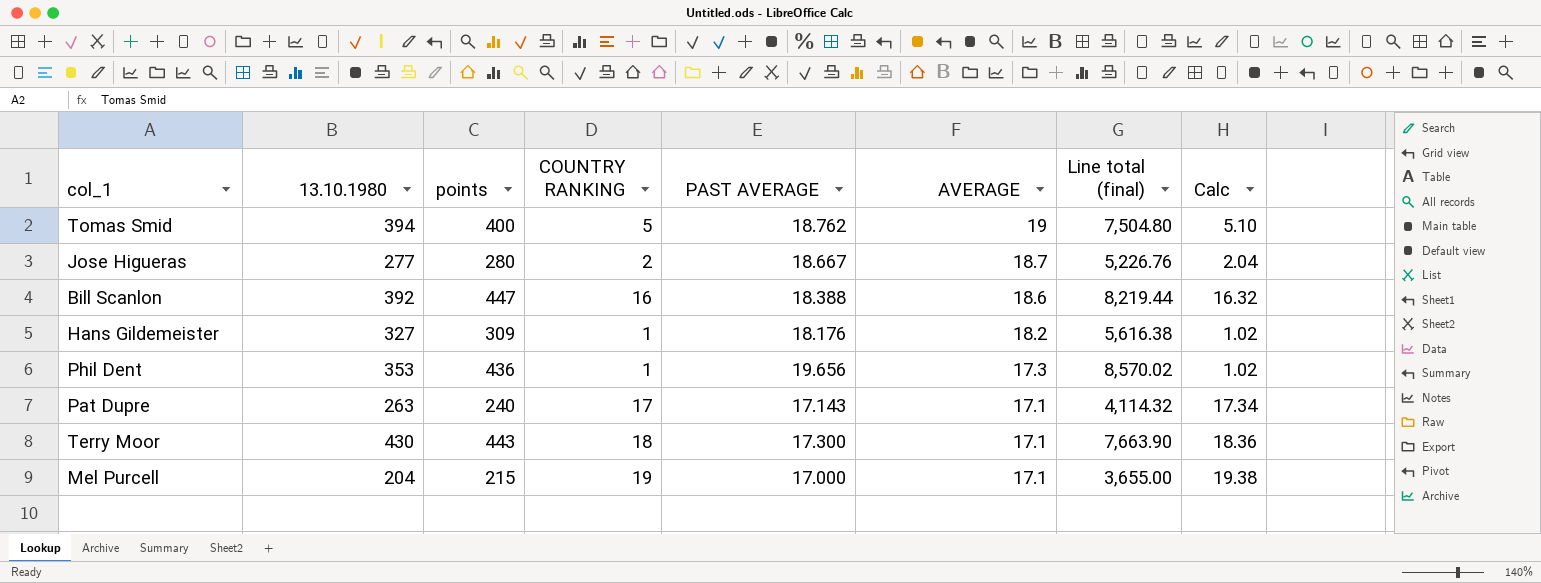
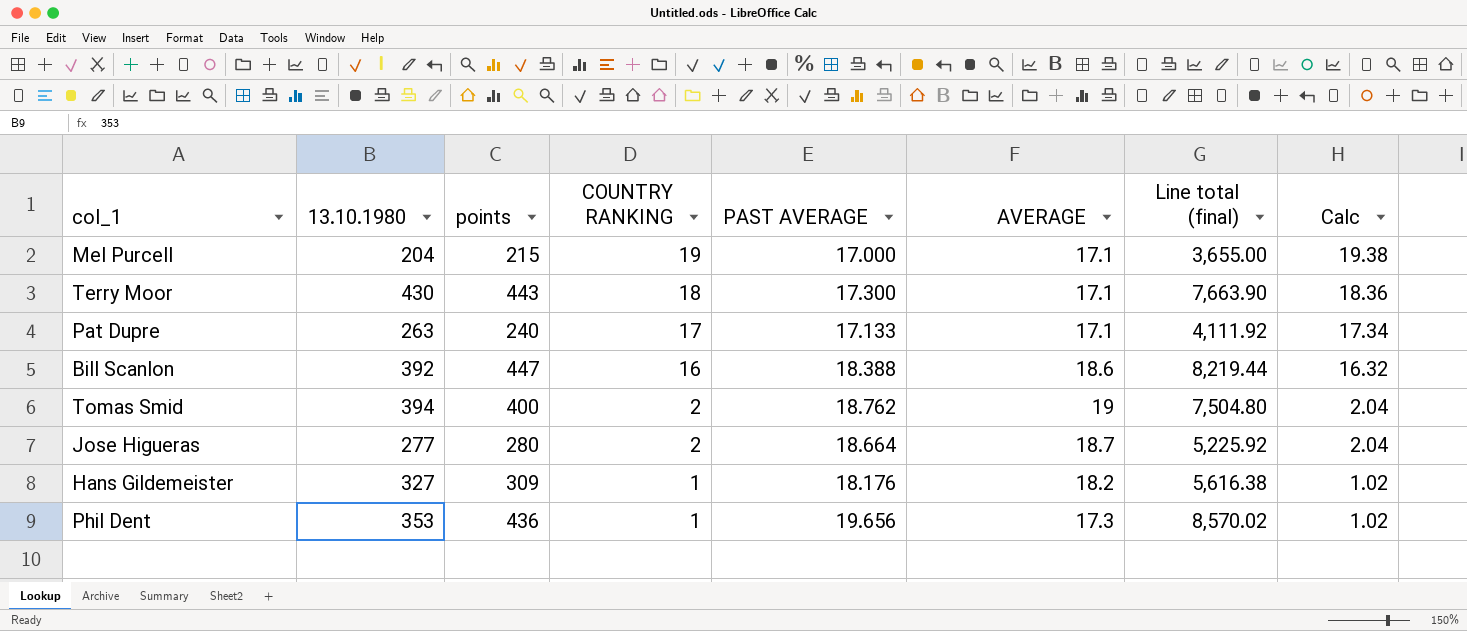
row order: AVERAGE descending -> COUNTRY RANKING descending
Pat Dupre | PAST AVERAGE: 17.143 -> 17.133
Pat Dupre | Line total (final): 4,114.32 -> 4,111.92
Tomas Smid | COUNTRY RANKING: 5 -> 2
Tomas Smid | Calc: 5.10 -> 2.04
Jose Higueras | PAST AVERAGE: 18.667 -> 18.664
Jose Higueras | Line total (final): 5,226.76 -> 5,225.92

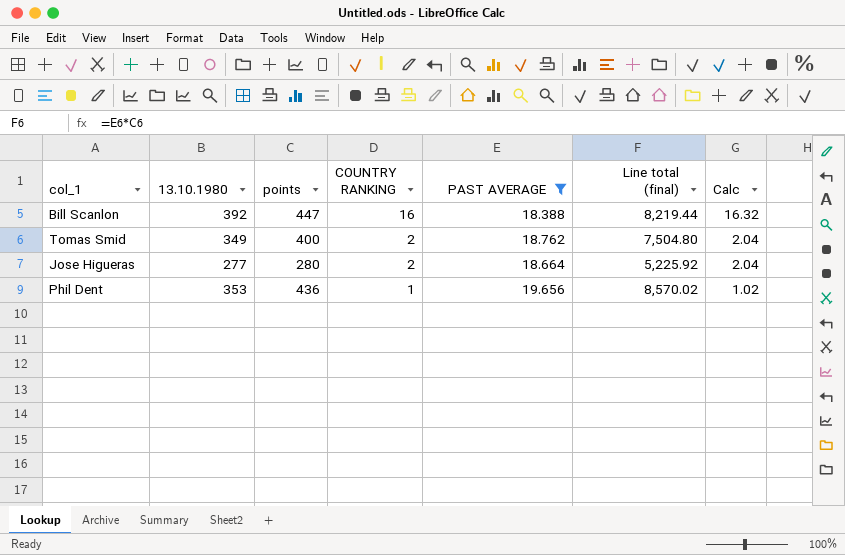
filter: none -> PAST AVERAGE >= 18.388
column AVERAGE | position: 6 -> none
Tomas Smid | 13.10.1980: 394 -> 349

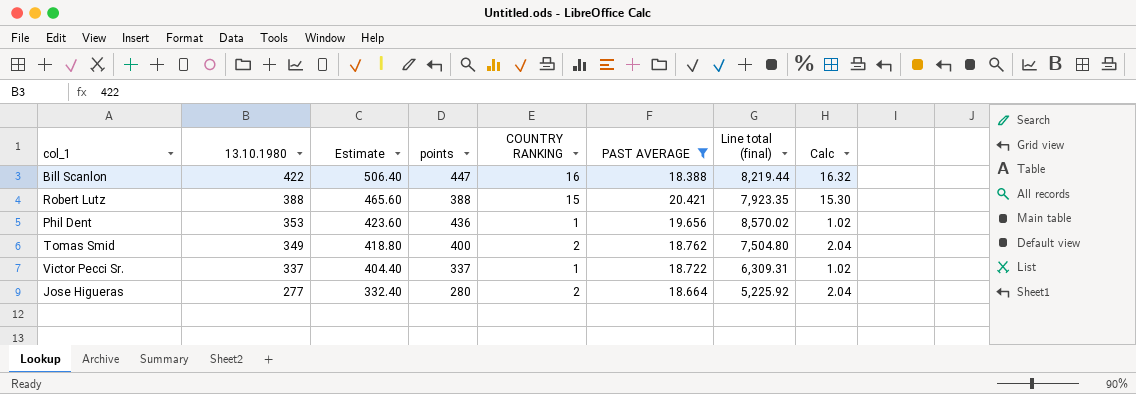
row order: COUNTRY RANKING descending -> 13.10.1980 descending
column Estimate | formula: none -> [13.10.1980] * 1.2
Bill Scanlon | 13.10.1980: 392 -> 422
row Robert Lutz: none -> 388 | 465.60 | 388 | 15 | 20.421 | 7,923.35 | 15.30
row Victor Pecci Sr.: none -> 337 | 404.40 | 337 | 1 | 18.722 | 6,309.31 | 1.02

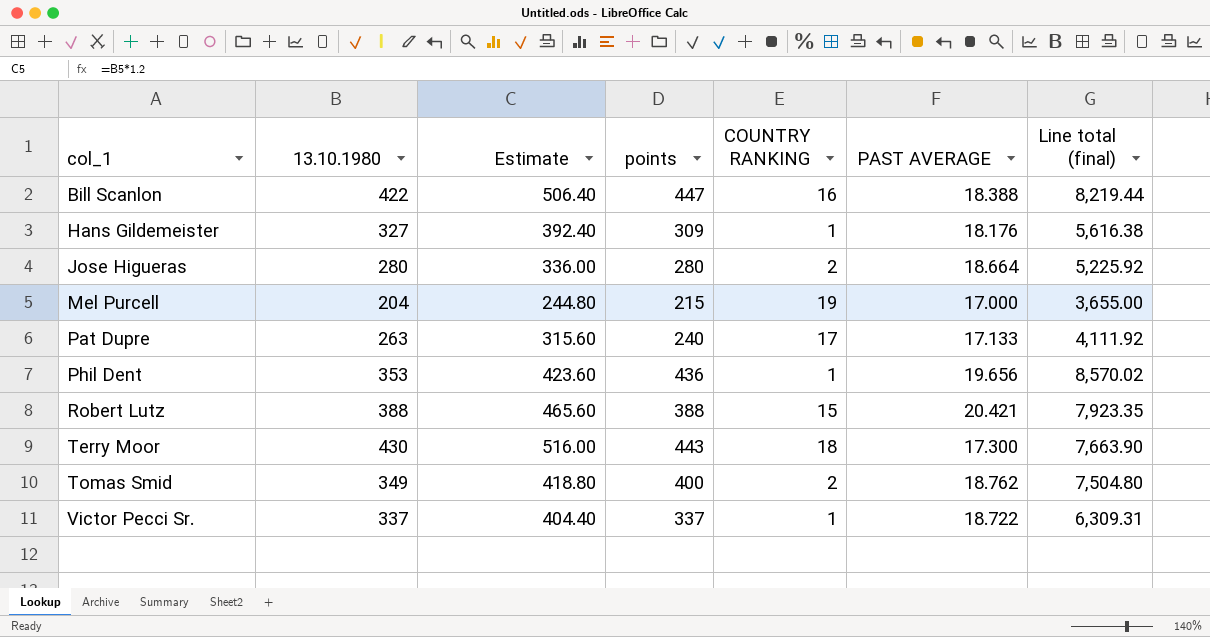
filter: PAST AVERAGE >= 18.388 -> none
row order: 13.10.1980 descending -> col_1 ascending
column Calc | formula: [COUNTRY RANKING] * 1.02 -> none
Jose Higueras | 13.10.1980: 277 -> 280
Jose Higueras | Estimate: 332.40 -> 336.00

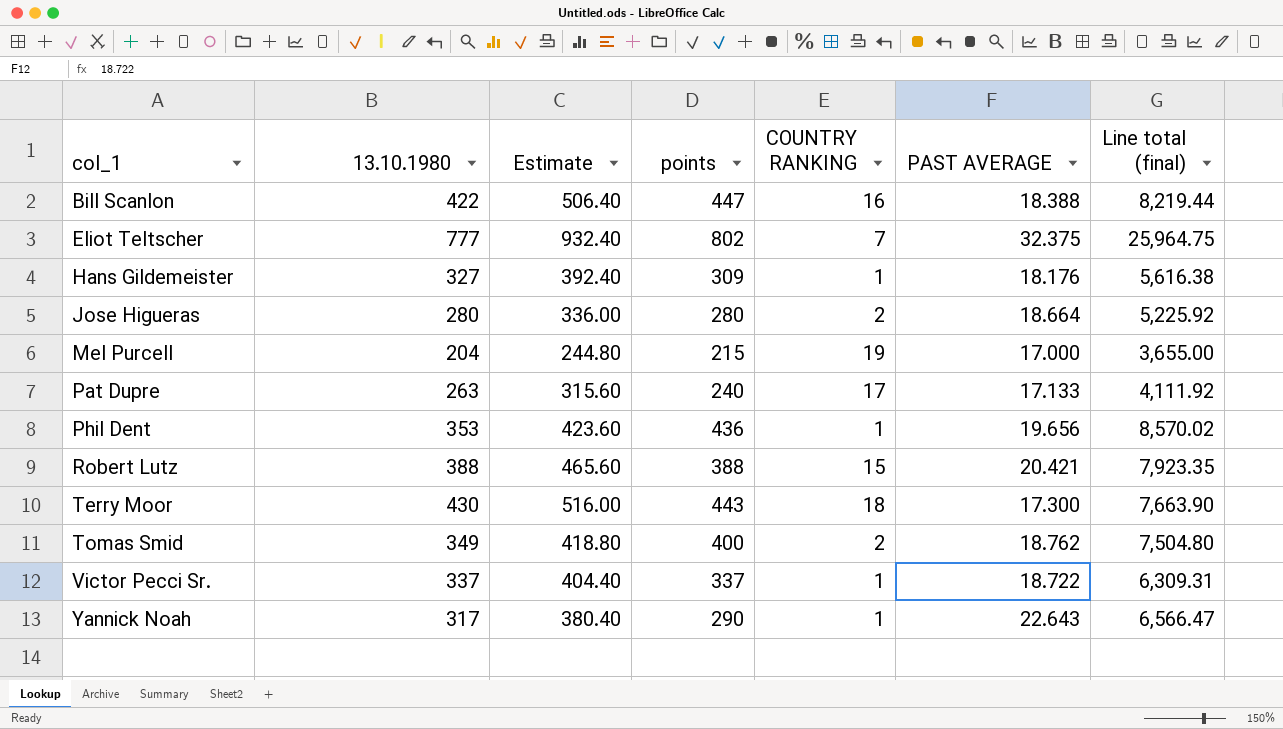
row Eliot Teltscher: none -> 777 | 932.40 | 802 | 7 | 32.375 | 25,964.75
row Yannick Noah: none -> 317 | 380.40 | 290 | 1 | 22.643 | 6,566.47

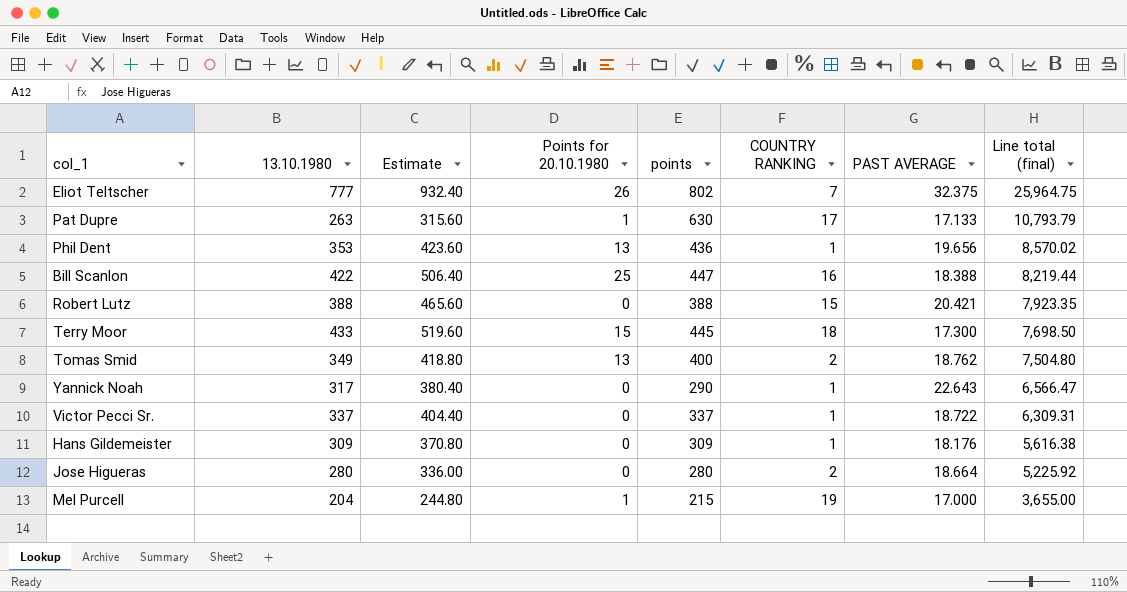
row order: col_1 ascending -> Line total (final) descending
column Points for 20.10.1980 | position: none -> 4
Pat Dupre | points: 240 -> 630
Pat Dupre | Line total (final): 4,111.92 -> 10,793.79
Terry Moor | 13.10.1980: 430 -> 433
Terry Moor | Estimate: 516.00 -> 519.60
Terry Moor | points: 443 -> 445
Terry Moor | Line total (final): 7,663.90 -> 7,698.50
Hans Gildemeister | 13.10.1980: 327 -> 309
Hans Gildemeister | Estimate: 392.40 -> 370.80

